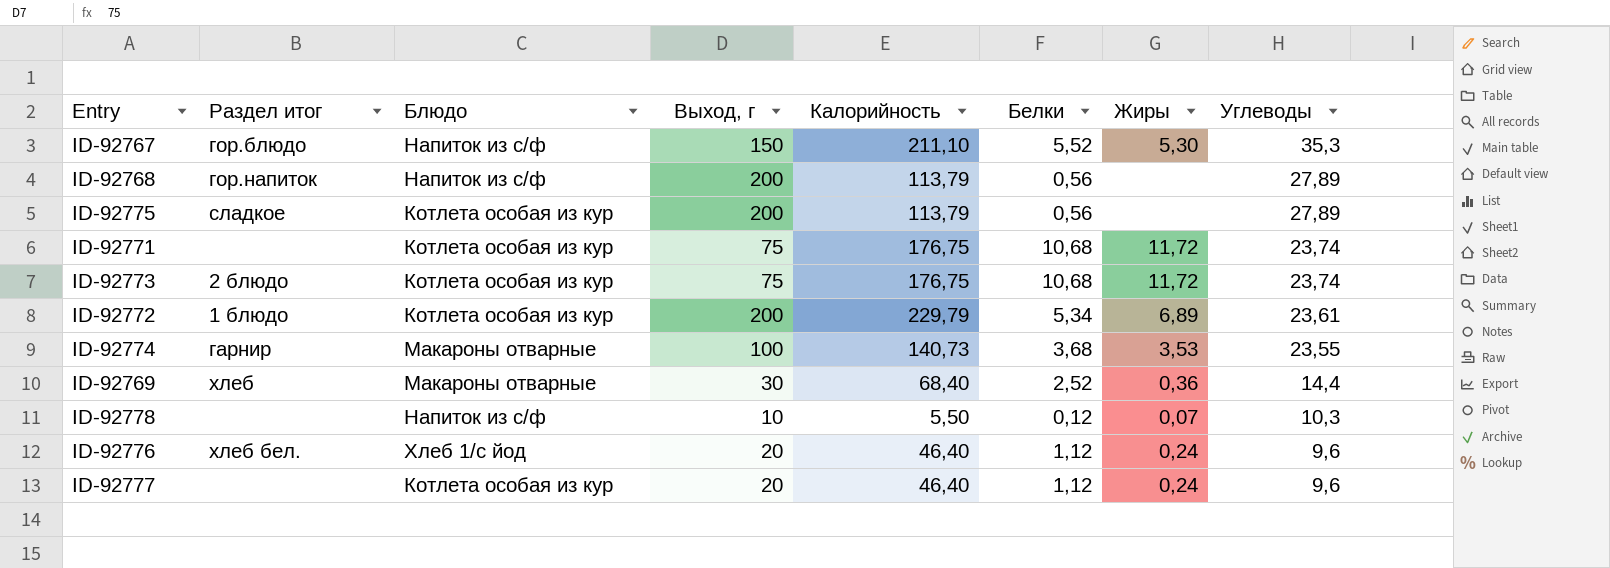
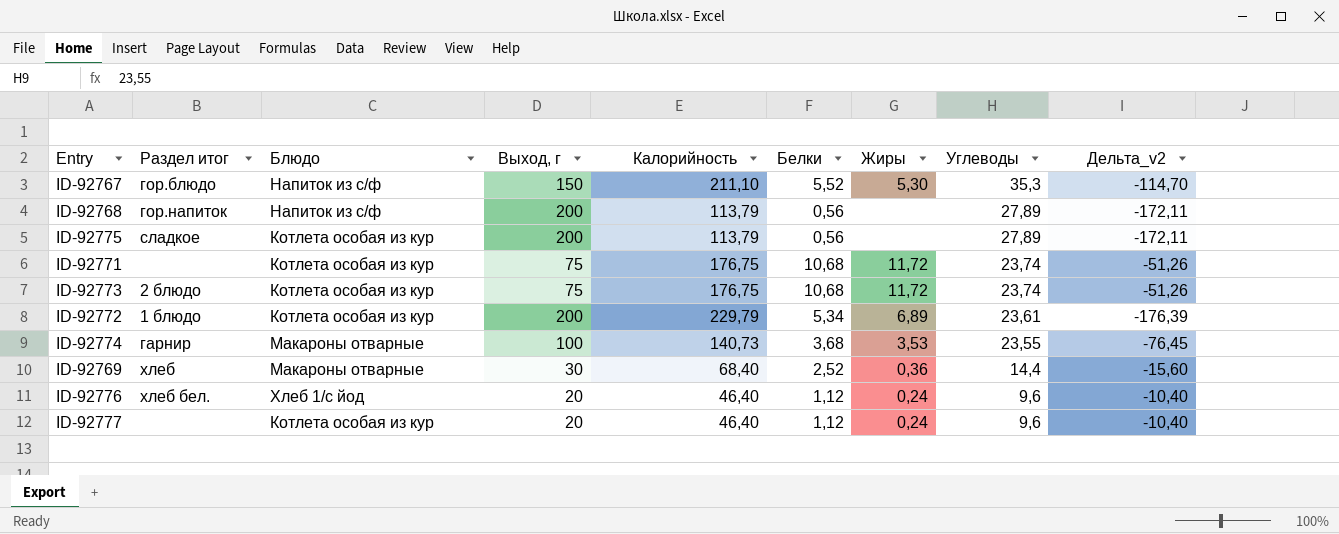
column Дельта_v2 | formula: none -> [Углеводы] - [Выход, г]
row ID-92778: none | Напиток из с/ф | 10 | 5,50 | 0,12 | 0,07 | 10,3 -> none

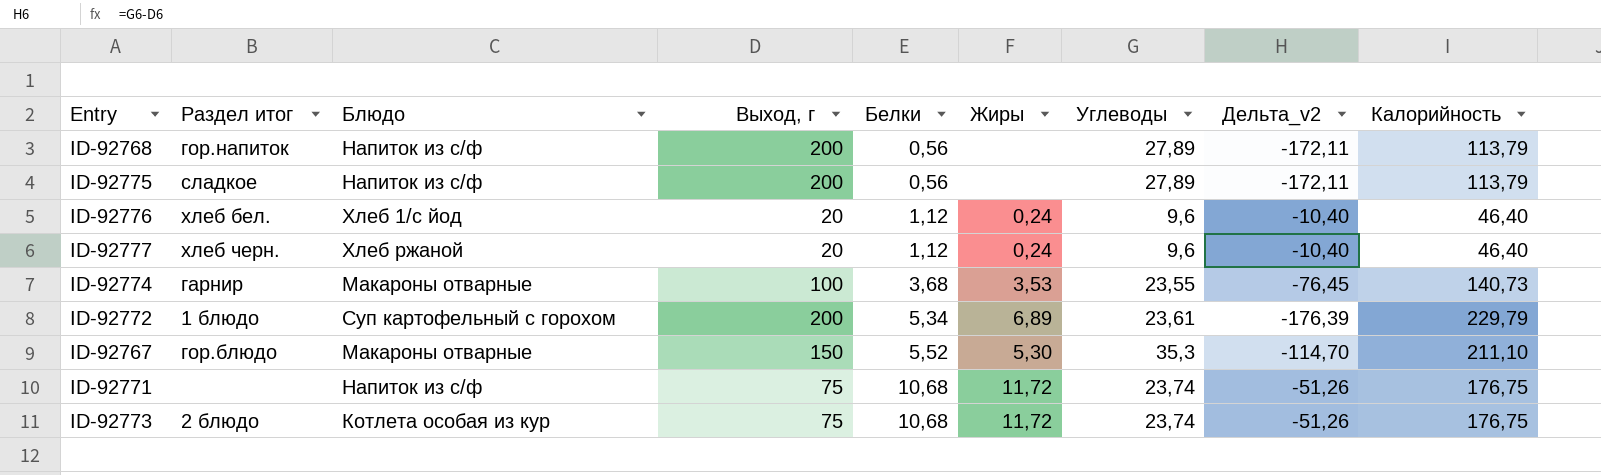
row order: Углеводы descending -> Белки ascending
column Калорийность | position: 5 -> 9
row ID-92769: хлеб | Макароны отварные | 30 | 68,40 | 2,52 | 0,36 | 14,4 | -15,60 -> none
ID-92775 | Блюдо: Котлета особая из кур -> Напиток из с/ф
ID-92777 | Раздел итог: none -> хлеб черн.
ID-92777 | Блюдо: Котлета особая из кур -> Хлеб ржаной
ID-92772 | Блюдо: Котлета особая из кур -> Суп картофельный с горохом
ID-92767 | Блюдо: Напиток из с/ф -> Макароны отварные
ID-92771 | Блюдо: Котлета особая из кур -> Напиток из с/ф

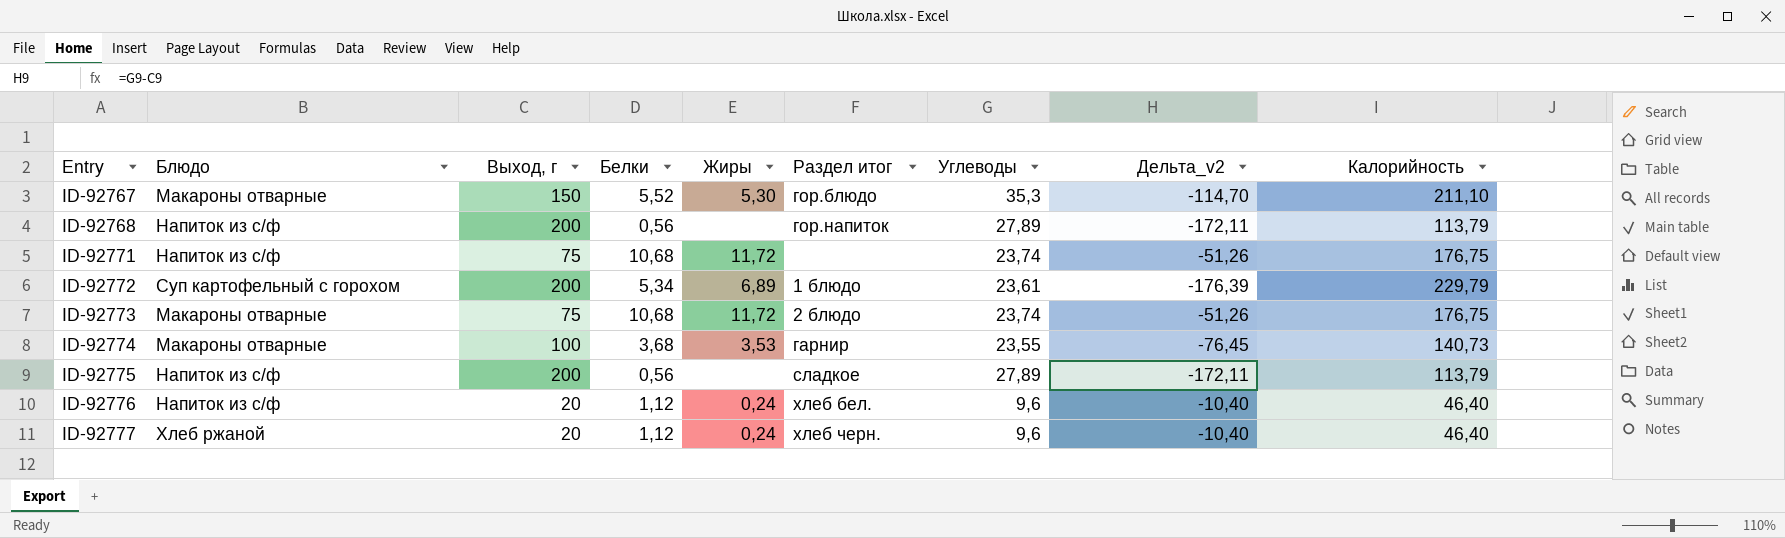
row order: Белки ascending -> Entry ascending
column Раздел итог | position: 2 -> 6
ID-92773 | Блюдо: Котлета особая из кур -> Макароны отварные
ID-92776 | Блюдо: Хлеб 1/с йод -> Напиток из с/ф

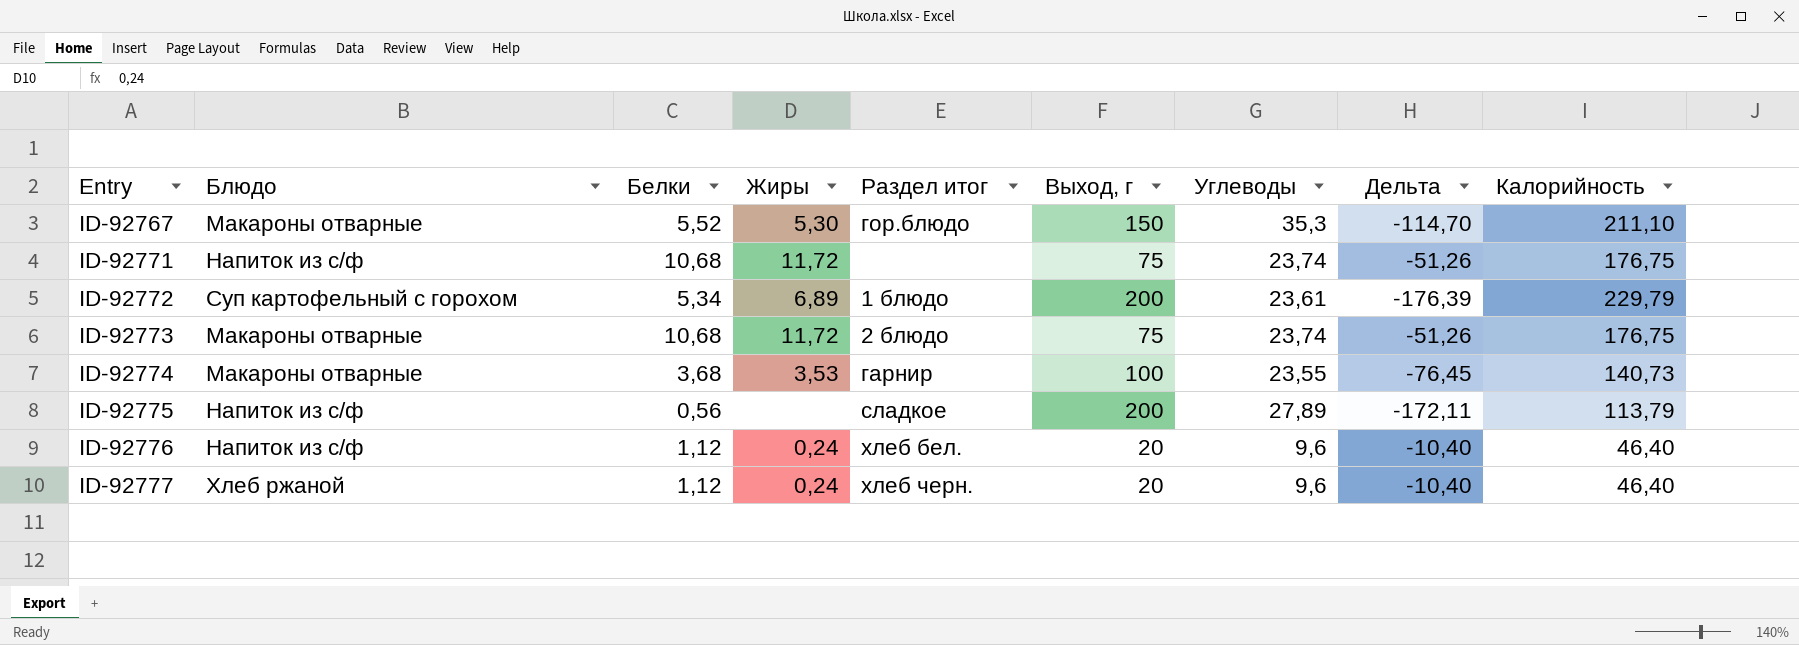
column Выход, г | position: 3 -> 6
column name: Дельта_v2 -> Дельта
row ID-92768: Напиток из с/ф | 200 | 0,56 | none | гор.напиток | 27,89 | -172,11 | 113,79 -> none

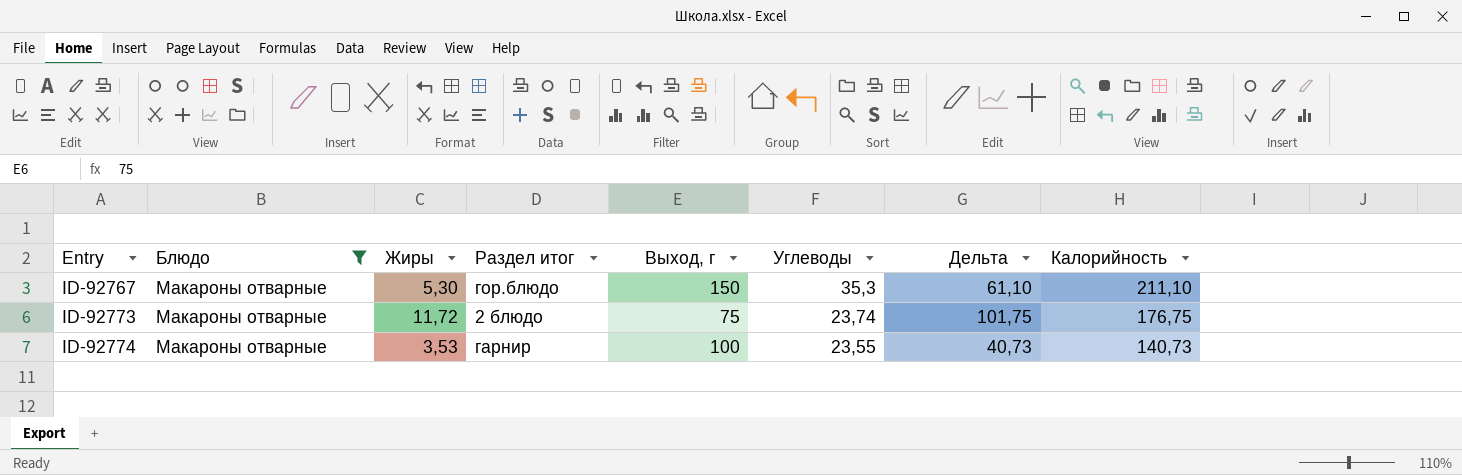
filter: none -> Блюдо = Макароны отварные
column Белки | position: 3 -> none
column Дельта | formula: [Углеводы] - [Выход, г] -> [Калорийность] - [Выход, г]

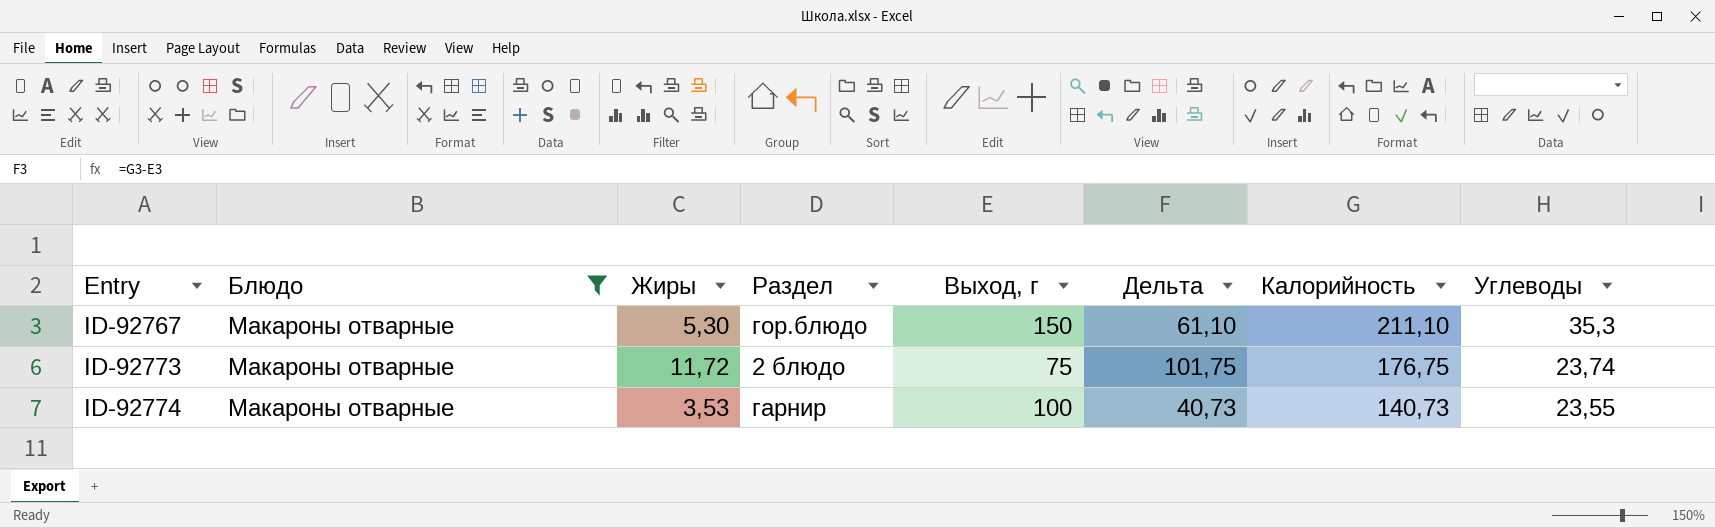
column name: Раздел итог -> Раздел
column Углеводы | position: 6 -> 8

